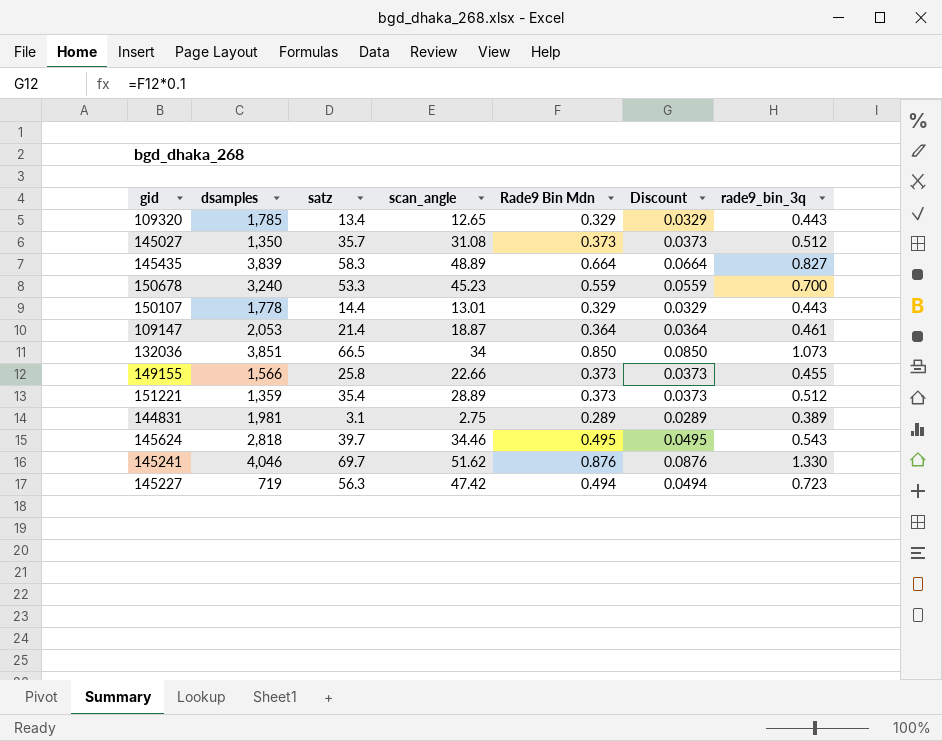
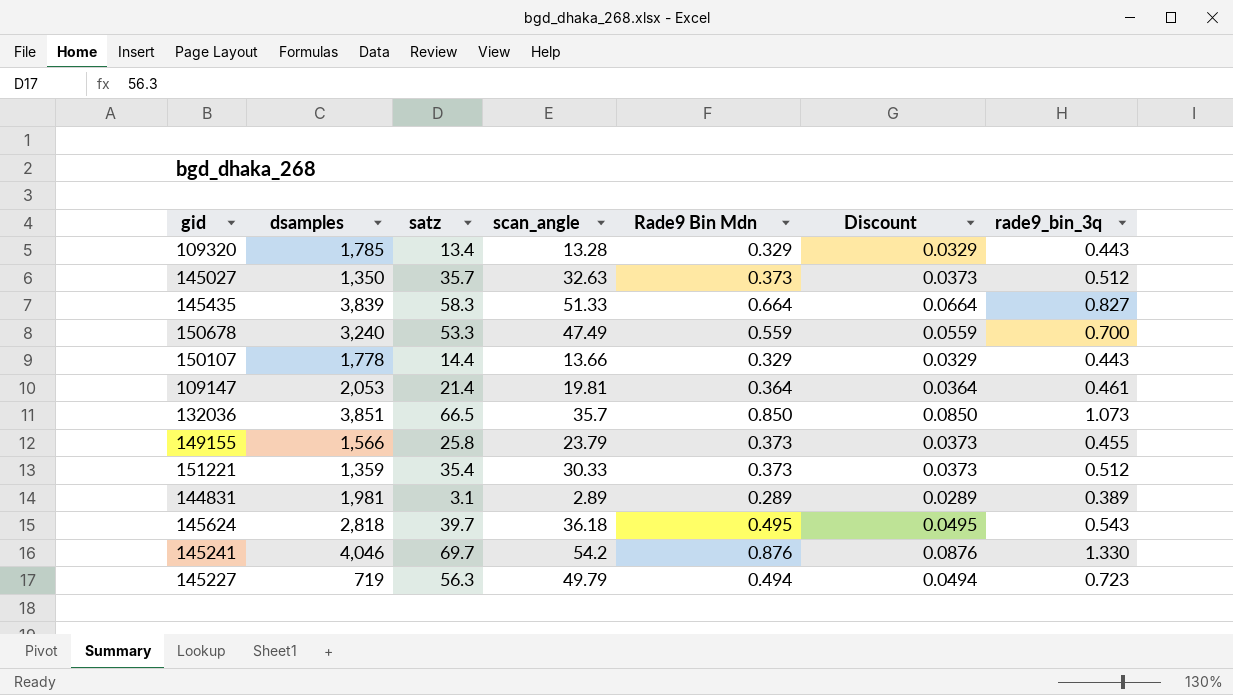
109320 | scan_angle: 12.65 -> 13.28
145027 | scan_angle: 31.08 -> 32.63
145435 | scan_angle: 48.89 -> 51.33
150678 | scan_angle: 45.23 -> 47.49
150107 | scan_angle: 13.01 -> 13.66
109147 | scan_angle: 18.87 -> 19.81
132036 | scan_angle: 34 -> 35.7
149155 | scan_angle: 22.66 -> 23.79
151221 | scan_angle: 28.89 -> 30.33
144831 | scan_angle: 2.75 -> 2.89
145624 | scan_angle: 34.46 -> 36.18
145241 | scan_angle: 51.62 -> 54.2
145227 | scan_angle: 47.42 -> 49.79

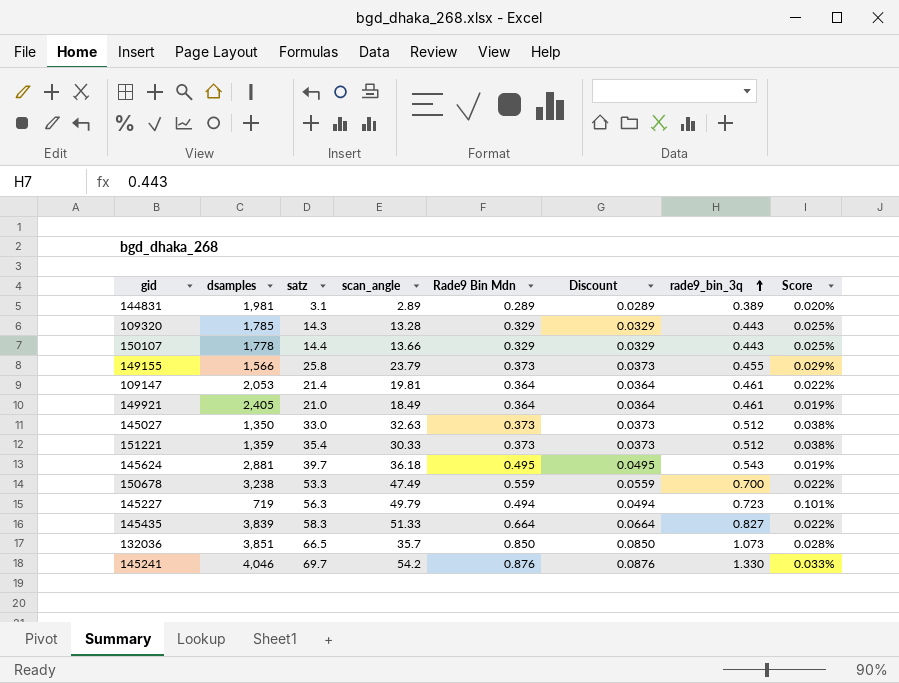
row order: none -> rade9_bin_3q ascending
column Score | formula: none -> [rade9_bin_3q] / [dsamples]
109320 | satz: 13.4 -> 14.3
row 149921: none -> 2,405 | 21.0 | 18.49 | 0.364 | 0.0364 | 0.461 | 0.019%
145027 | satz: 35.7 -> 33.0
145624 | dsamples: 2,818 -> 2,881
150678 | dsamples: 3,240 -> 3,238

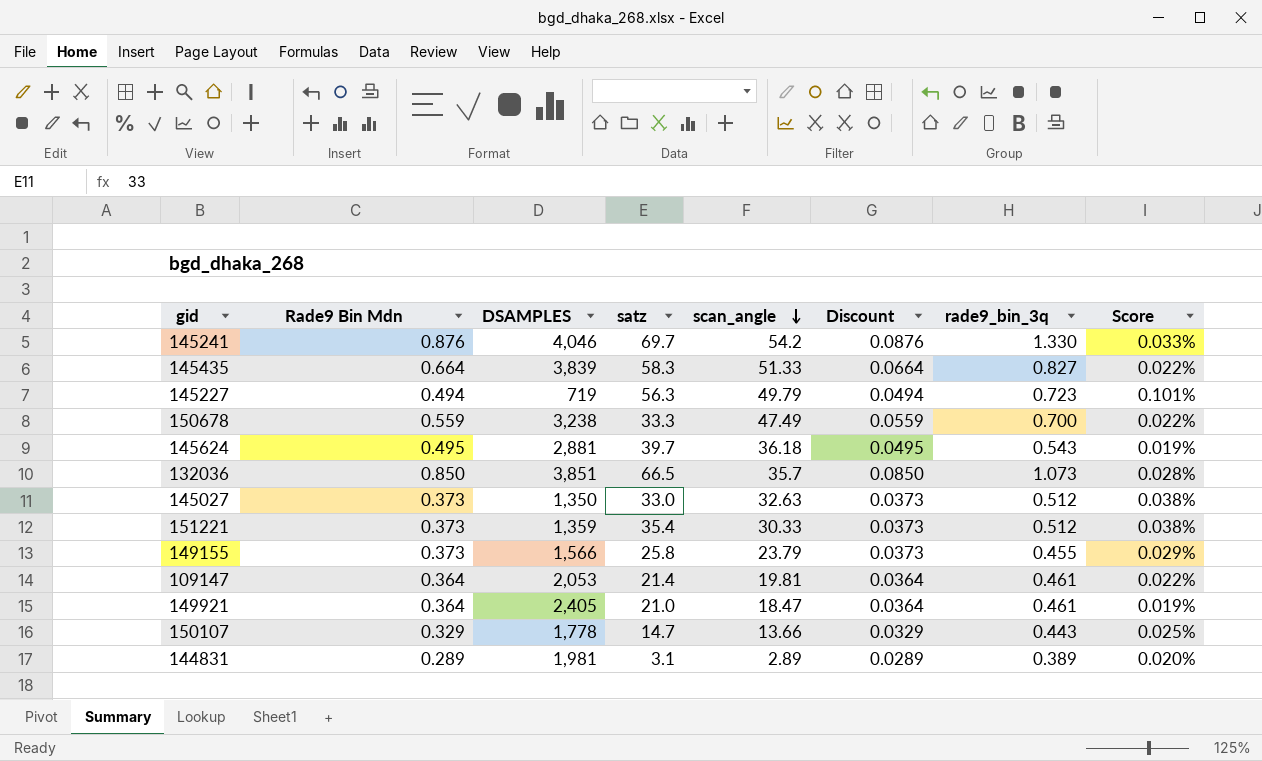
row order: rade9_bin_3q ascending -> scan_angle descending
column Rade9 Bin Mdn | position: 5 -> 2
column name: dsamples -> DSAMPLES
row 109320: 1,785 | 14.3 | 13.28 | 0.329 | 0.0329 | 0.443 | 0.025% -> none
150678 | satz: 53.3 -> 33.3
149921 | scan_angle: 18.49 -> 18.47
150107 | satz: 14.4 -> 14.7

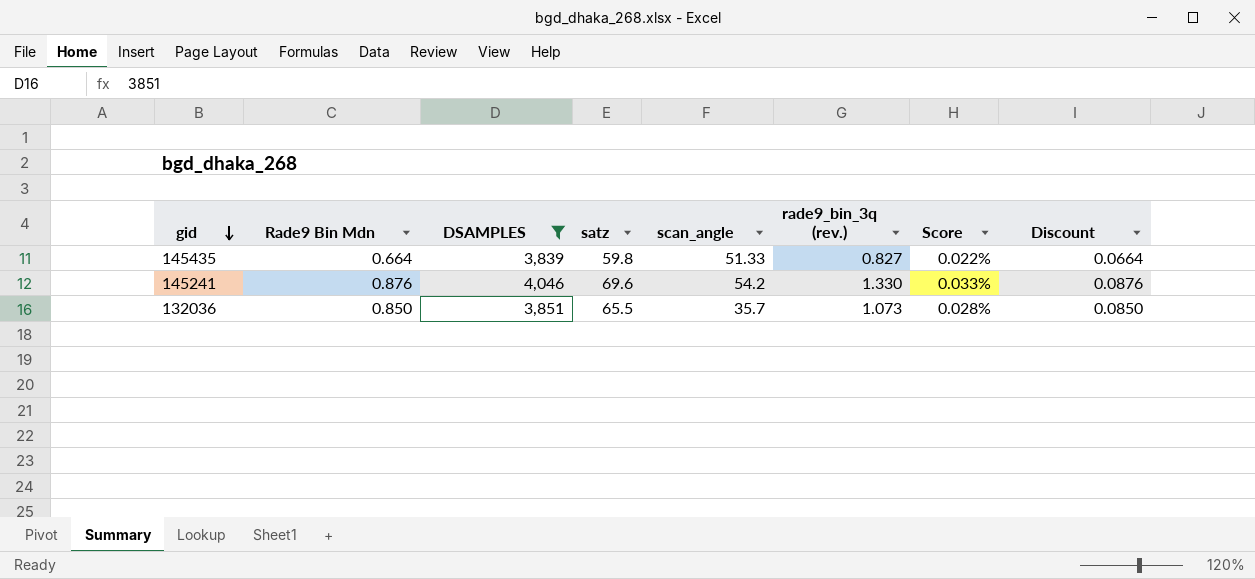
filter: none -> DSAMPLES >= 3,839
row order: scan_angle descending -> gid descending
column name: rade9_bin_3q -> rade9_bin_3q (rev.)
column Discount | position: 6 -> 8
145435 | satz: 58.3 -> 59.8
145241 | satz: 69.7 -> 69.6
132036 | satz: 66.5 -> 65.5

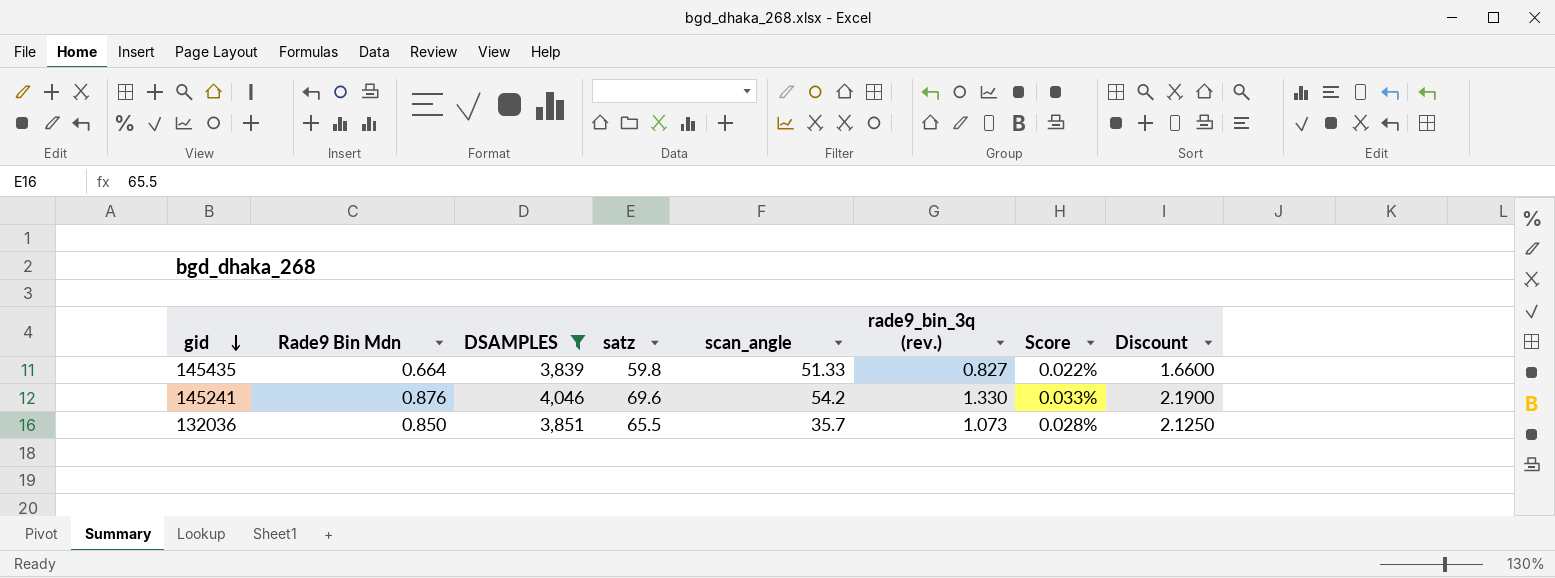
column Discount | formula: [Rade9 Bin Mdn] * 0.1 -> [Rade9 Bin Mdn] * 2.5

